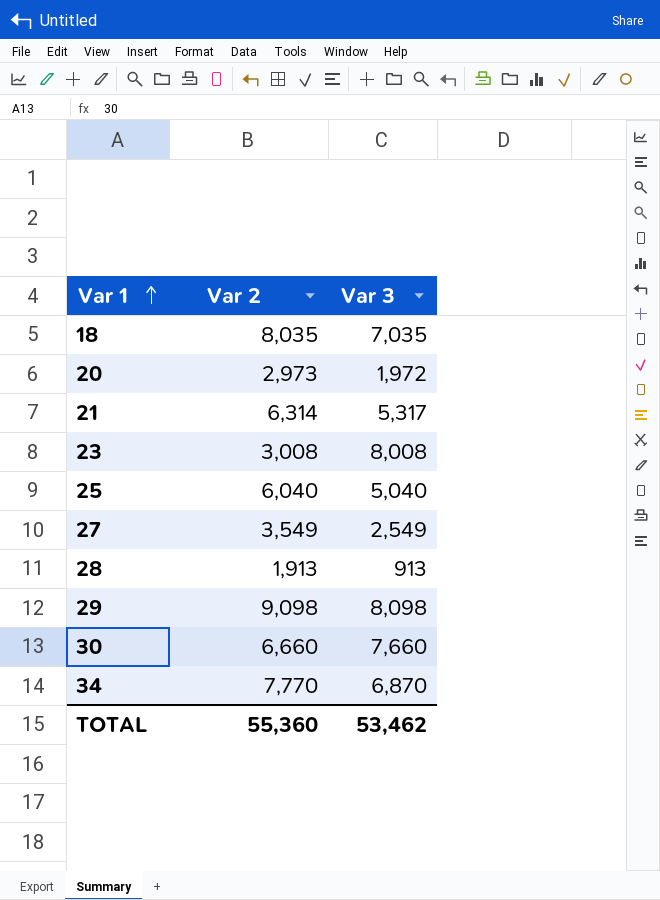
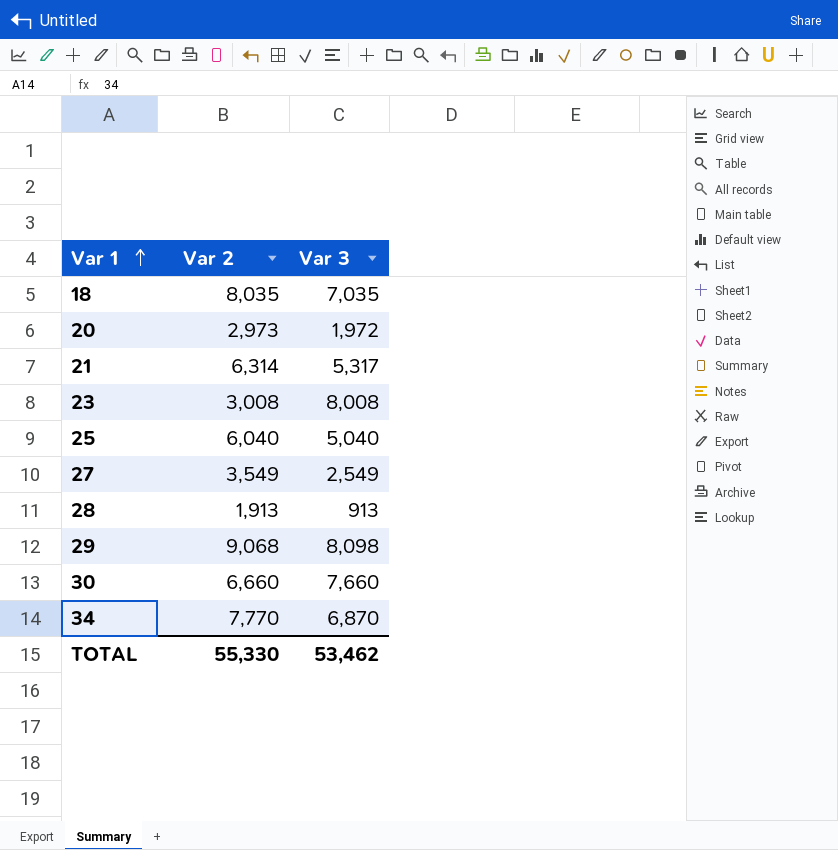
29 | Var 2: 9,098 -> 9,068
TOTAL | Var 2: 55,360 -> 55,330

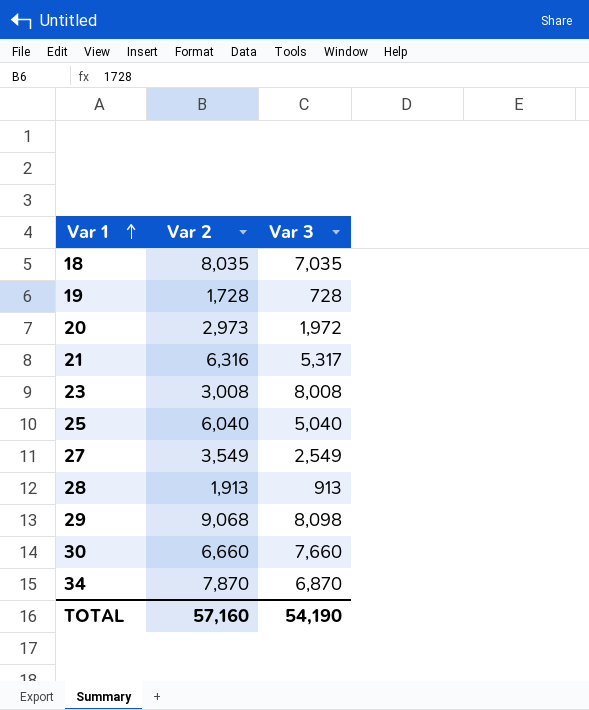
row 19: none -> 1,728 | 728
21 | Var 2: 6,314 -> 6,316
34 | Var 2: 7,770 -> 7,870
TOTAL | Var 2: 55,330 -> 57,160
TOTAL | Var 3: 53,462 -> 54,190

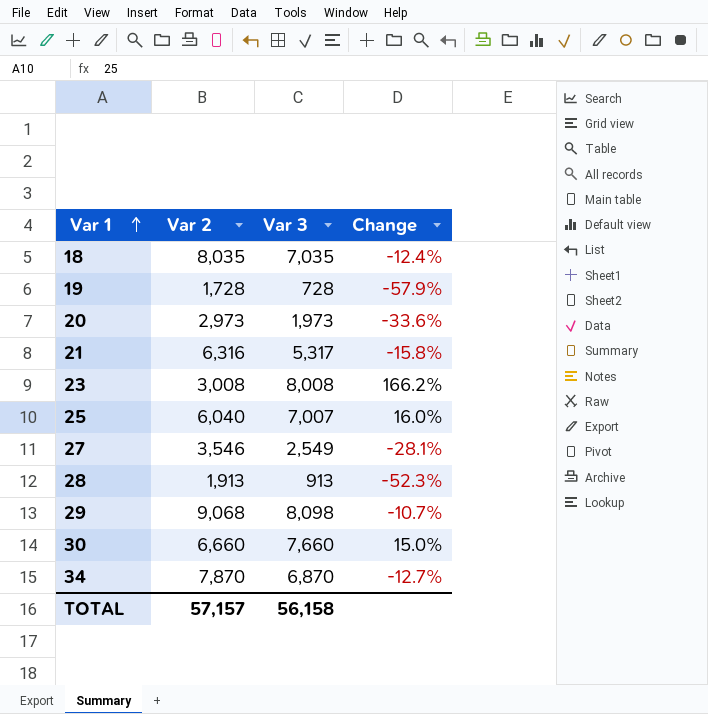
column Change | formula: none -> ([Var 3] - [Var 2]) / [Var 2]
20 | Var 3: 1,972 -> 1,973
25 | Var 3: 5,040 -> 7,007
27 | Var 2: 3,549 -> 3,546
TOTAL | Var 2: 57,160 -> 57,157
TOTAL | Var 3: 54,190 -> 56,158

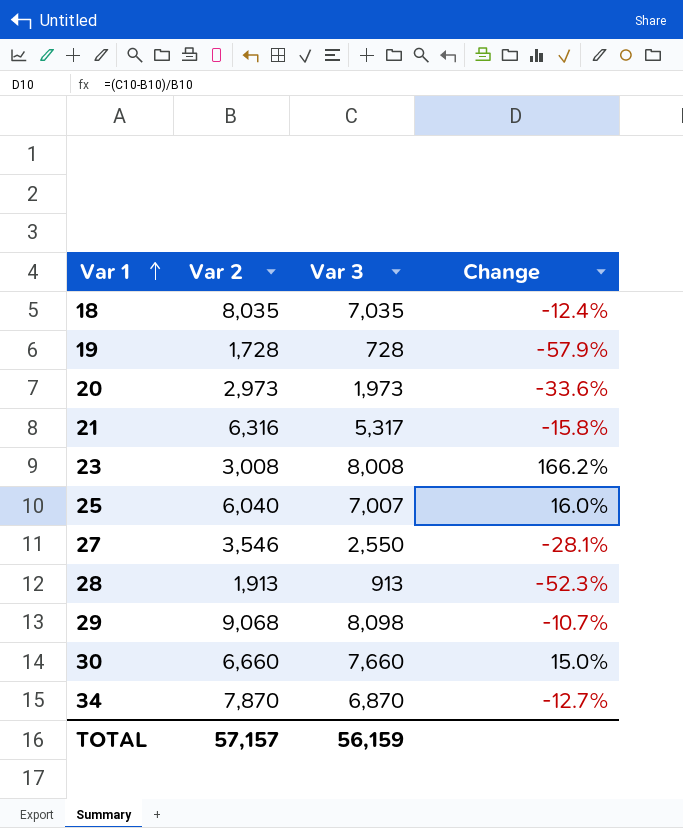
27 | Var 3: 2,549 -> 2,550
TOTAL | Var 3: 56,158 -> 56,159

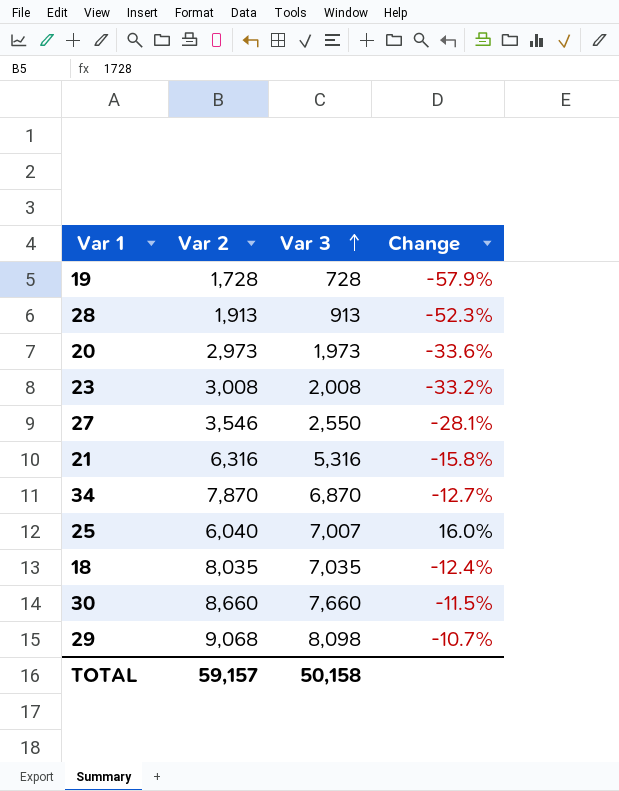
row order: Var 1 ascending -> Var 3 ascending
23 | Var 3: 8,008 -> 2,008
23 | Change: 166.2% -> -33.2%
21 | Var 3: 5,317 -> 5,316
30 | Var 2: 6,660 -> 8,660
30 | Change: 15.0% -> -11.5%
TOTAL | Var 2: 57,157 -> 59,157
TOTAL | Var 3: 56,159 -> 50,158

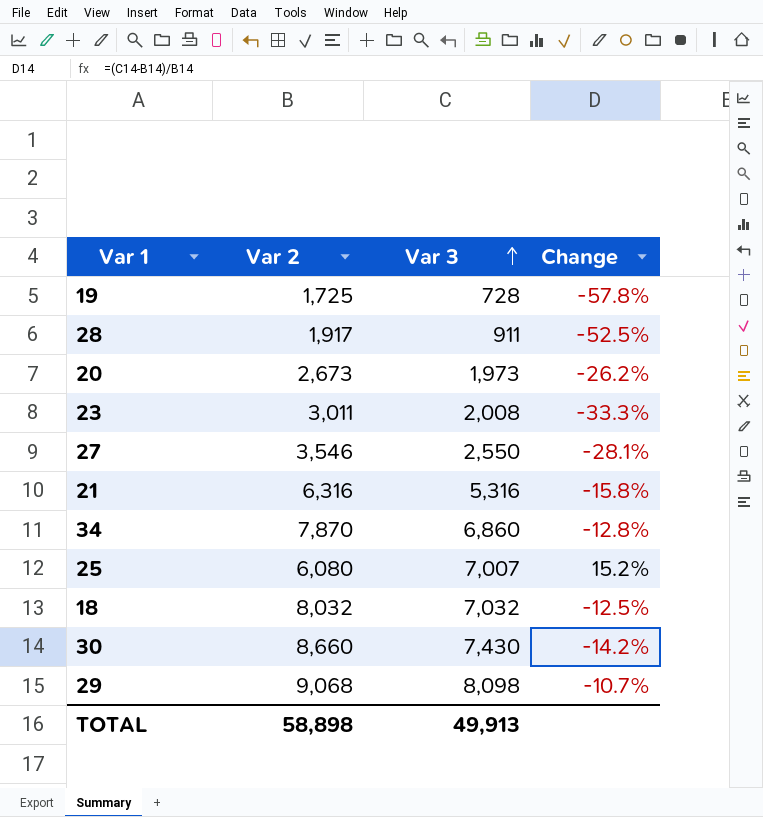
19 | Var 2: 1,728 -> 1,725
19 | Change: -57.9% -> -57.8%
28 | Var 2: 1,913 -> 1,917
28 | Var 3: 913 -> 911
28 | Change: -52.3% -> -52.5%
20 | Var 2: 2,973 -> 2,673
20 | Change: -33.6% -> -26.2%
23 | Var 2: 3,008 -> 3,011
23 | Change: -33.2% -> -33.3%
34 | Var 3: 6,870 -> 6,860
34 | Change: -12.7% -> -12.8%
25 | Var 2: 6,040 -> 6,080
25 | Change: 16.0% -> 15.2%
18 | Var 2: 8,035 -> 8,032
18 | Var 3: 7,035 -> 7,032
18 | Change: -12.4% -> -12.5%
30 | Var 3: 7,660 -> 7,430
30 | Change: -11.5% -> -14.2%
TOTAL | Var 2: 59,157 -> 58,898
TOTAL | Var 3: 50,158 -> 49,913

